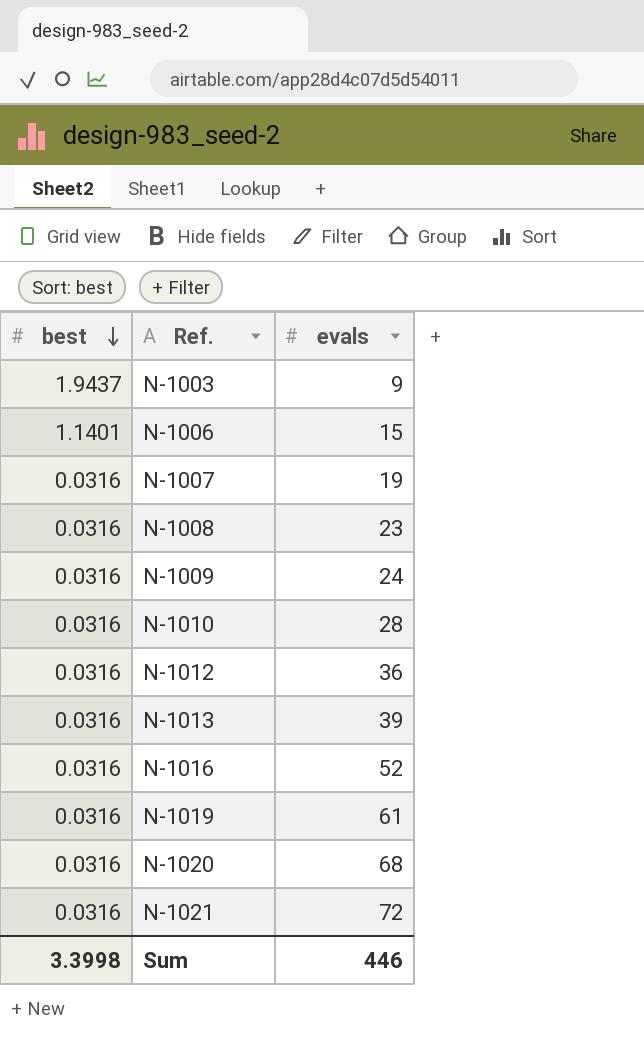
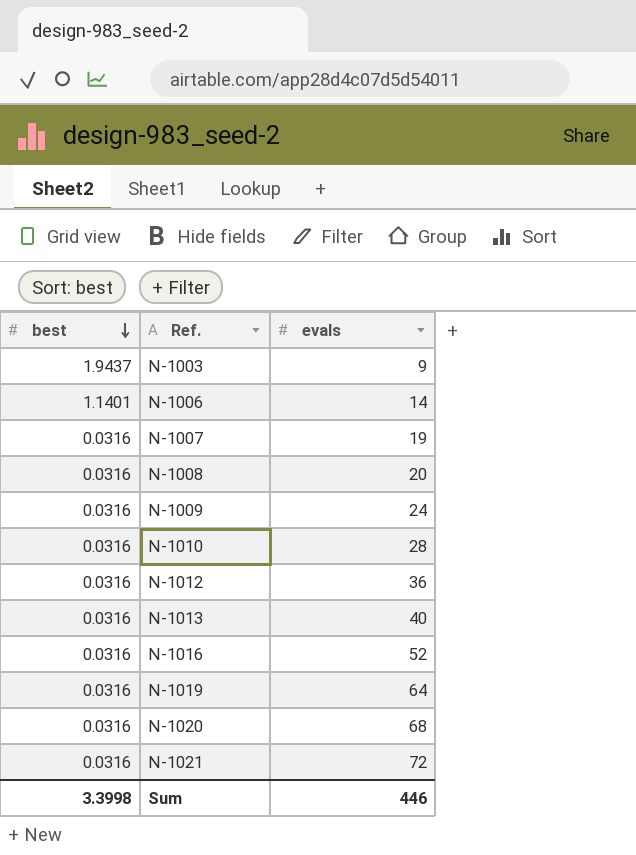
N-1006 | evals: 15 -> 14
N-1008 | evals: 23 -> 20
N-1013 | evals: 39 -> 40
N-1019 | evals: 61 -> 64

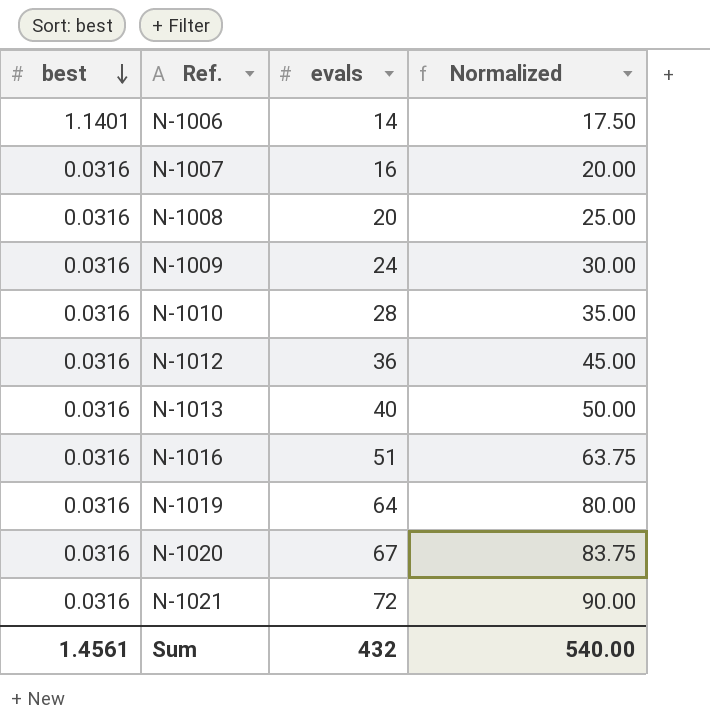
column Normalized | formula: none -> [evals] * 1.25
row N-1003: 1.9437 | 9 -> none
N-1007 | evals: 19 -> 16
N-1016 | evals: 52 -> 51
N-1020 | evals: 68 -> 67
Sum | best: 3.3998 -> 1.4561
Sum | evals: 446 -> 432

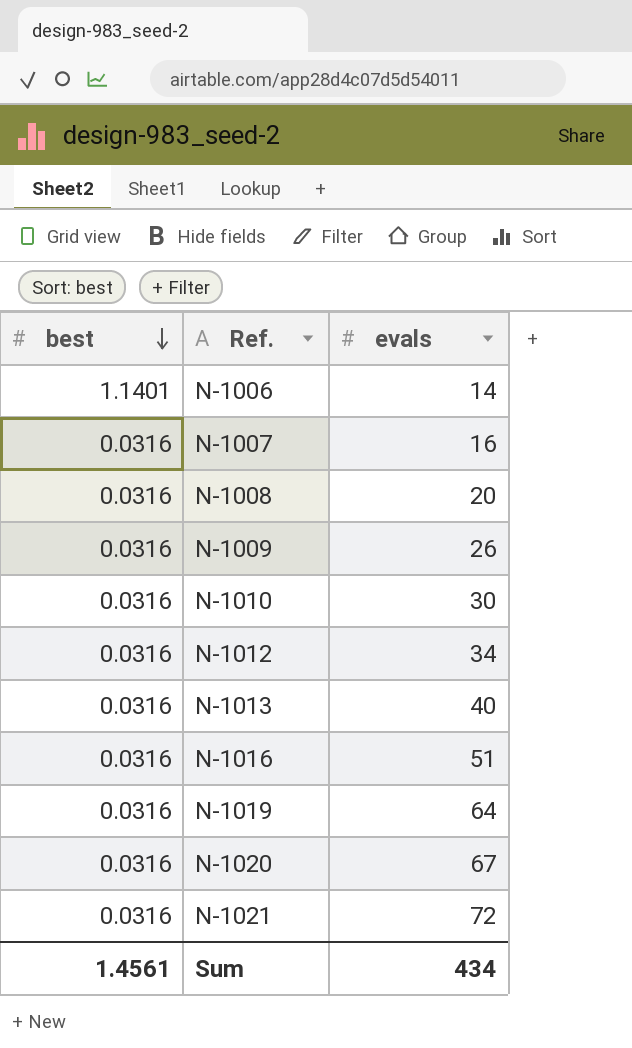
column Normalized | formula: [evals] * 1.25 -> none
N-1009 | evals: 24 -> 26
N-1010 | evals: 28 -> 30
N-1012 | evals: 36 -> 34
Sum | evals: 432 -> 434

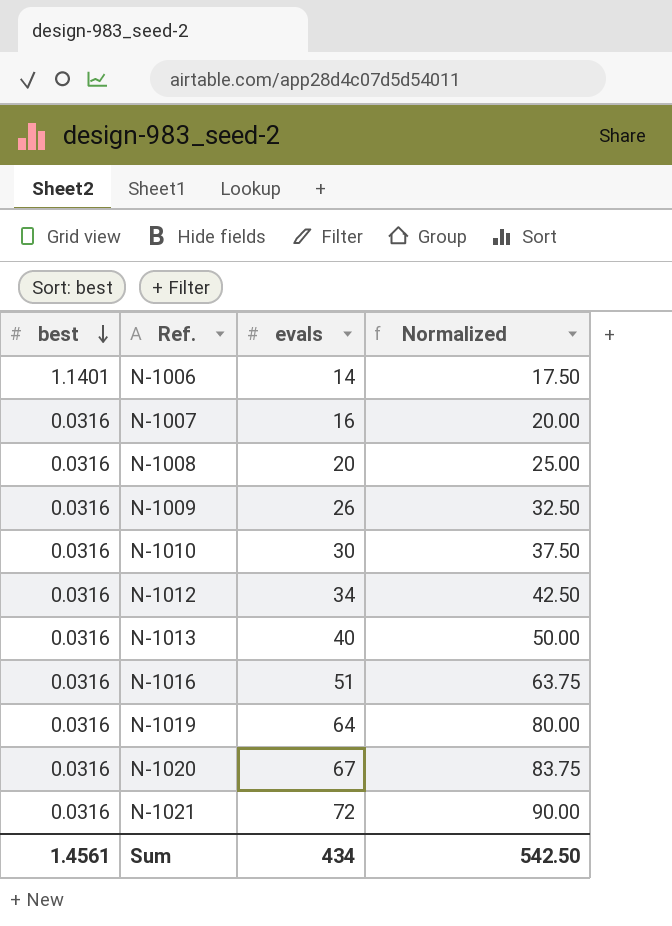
column Normalized | formula: none -> [evals] * 1.25

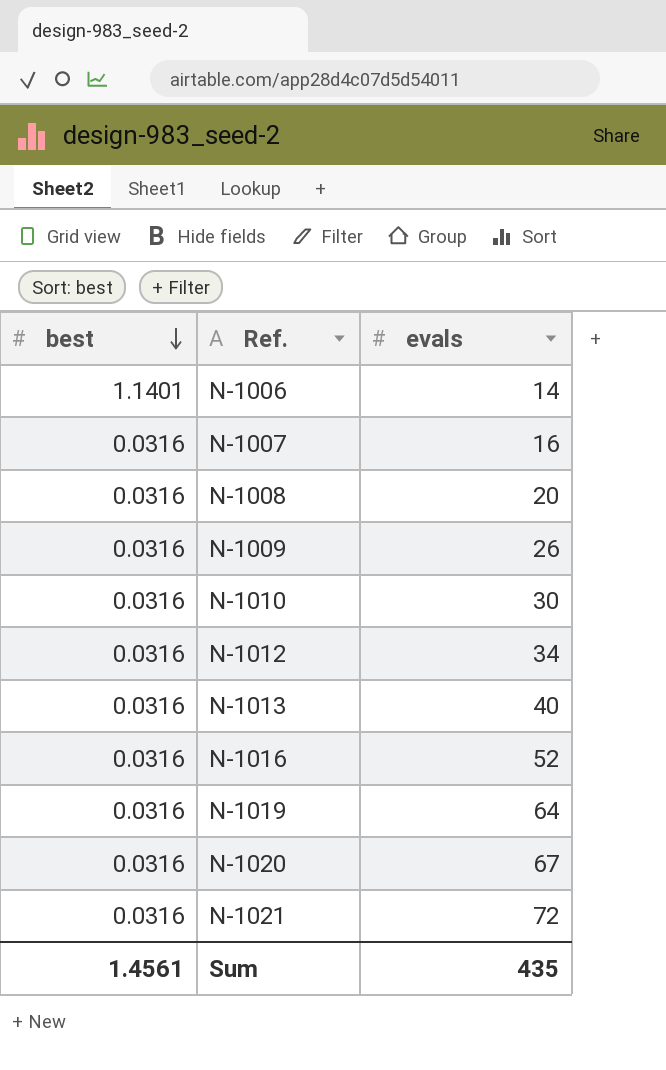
column Normalized | formula: [evals] * 1.25 -> none
N-1016 | evals: 51 -> 52
Sum | evals: 434 -> 435

